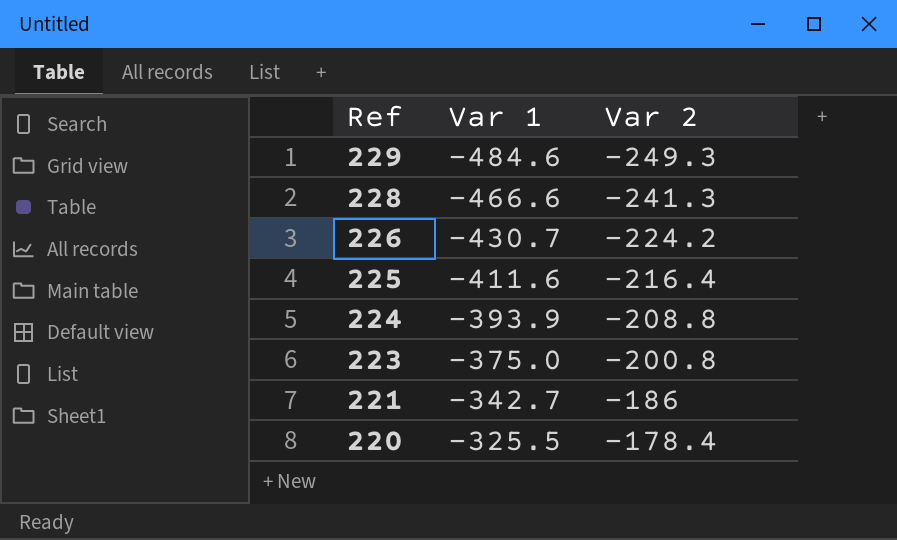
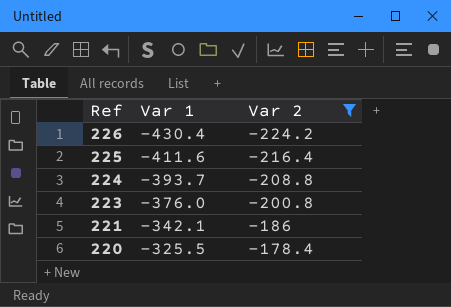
filter: none -> Var 2 >= -224.2
226 | Var 1: -430.7 -> -430.4
224 | Var 1: -393.9 -> -393.7
223 | Var 1: -375.0 -> -376.0
221 | Var 1: -342.7 -> -342.1

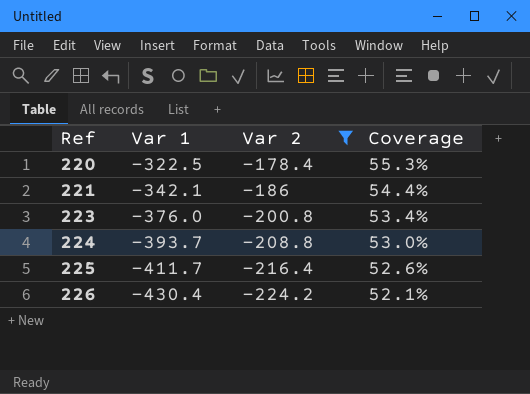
row order: Ref descending -> Ref ascending
column Coverage | formula: none -> [Var 2] / [Var 1]
220 | Var 1: -325.5 -> -322.5
225 | Var 1: -411.6 -> -411.7

